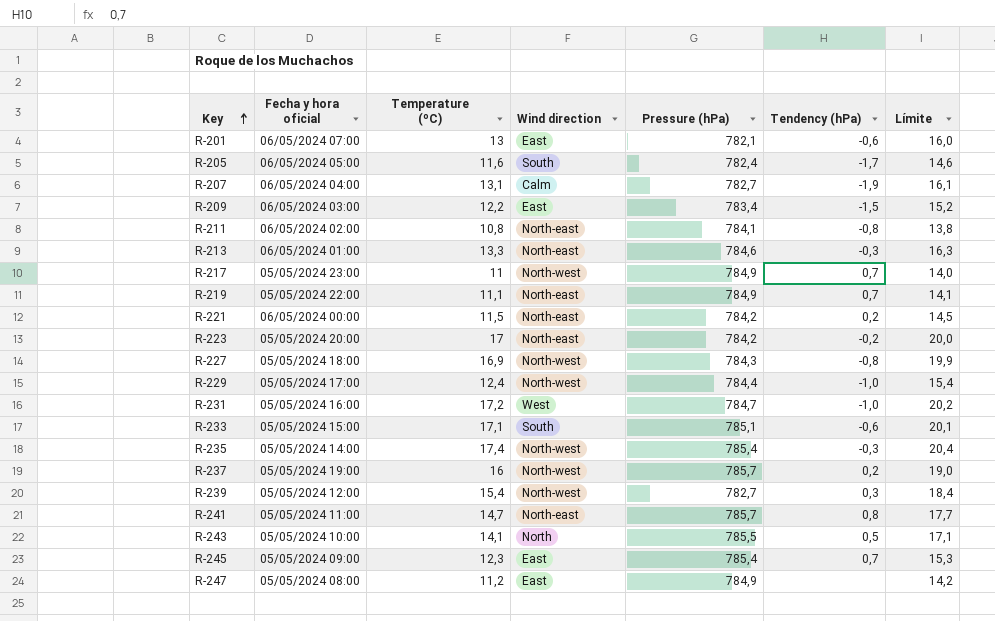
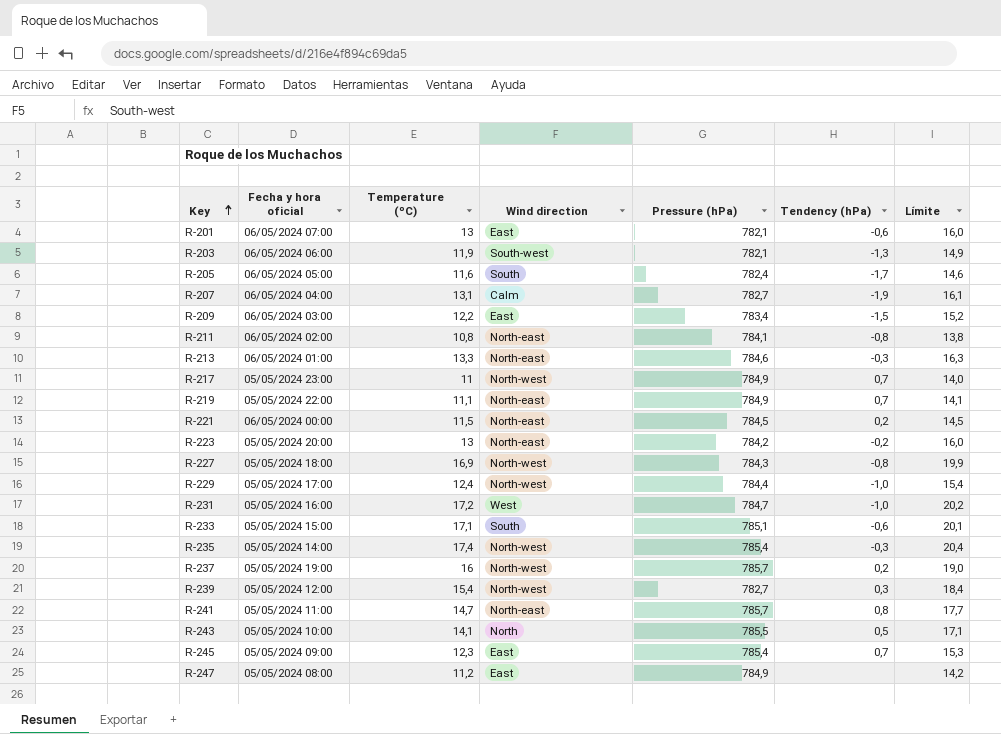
row R-203: none -> 06/05/2024 06:00 | 11,9 | South-west | 782,1 | -1,3 | 14,9
R-221 | Pressure (hPa): 784,2 -> 784,5
R-223 | Temperature (ºC): 17 -> 13
R-223 | Límite: 20,0 -> 16,0

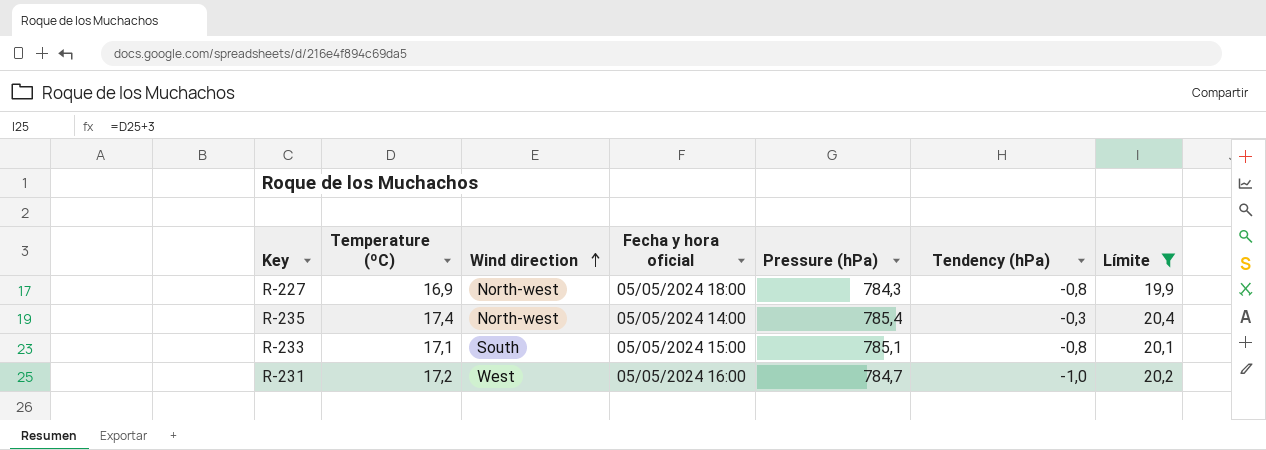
filter: none -> Límite >= 19,9
row order: Key ascending -> Wind direction ascending
column Fecha y hora oficial | position: 2 -> 4
R-233 | Tendency (hPa): -0,6 -> -0,8

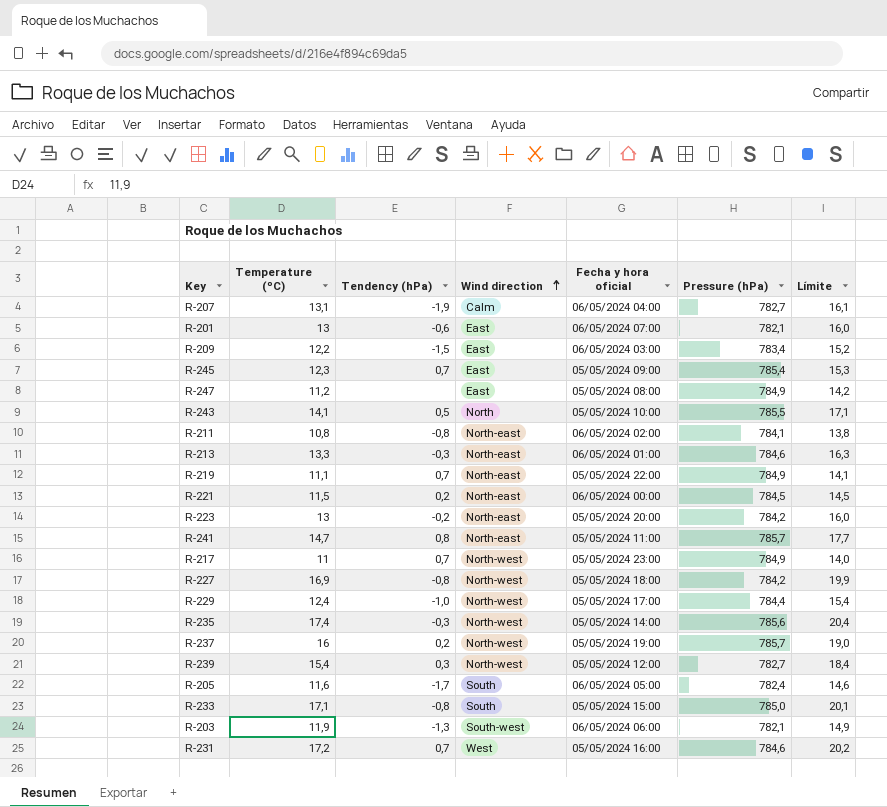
filter: Límite >= 19,9 -> none
column Tendency (hPa) | position: 6 -> 3
R-227 | Pressure (hPa): 784,3 -> 784,2
R-235 | Pressure (hPa): 785,4 -> 785,6
R-233 | Pressure (hPa): 785,1 -> 785,0
R-231 | Tendency (hPa): -1,0 -> 0,7
R-231 | Pressure (hPa): 784,7 -> 784,6

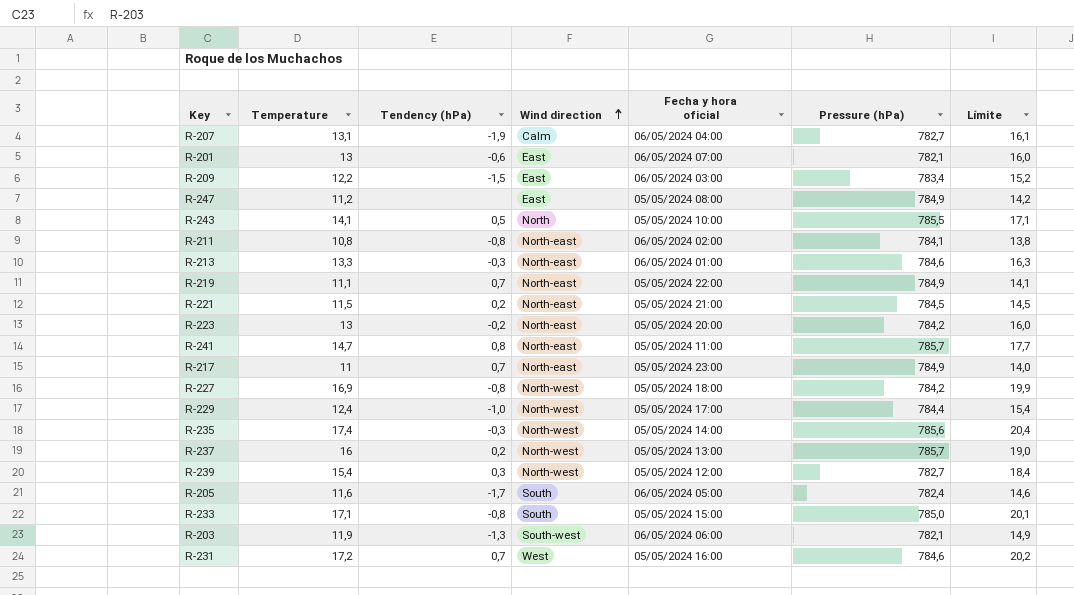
column name: Temperature (ºC) -> Temperature
row R-245: 12,3 | 0,7 | East | 05/05/2024 09:00 | 785,4 | 15,3 -> none
R-221 | Fecha y hora oficial: 06/05/2024 00:00 -> 05/05/2024 21:00
R-217 | Wind direction: North-west -> North-east
R-237 | Fecha y hora oficial: 05/05/2024 19:00 -> 05/05/2024 13:00

